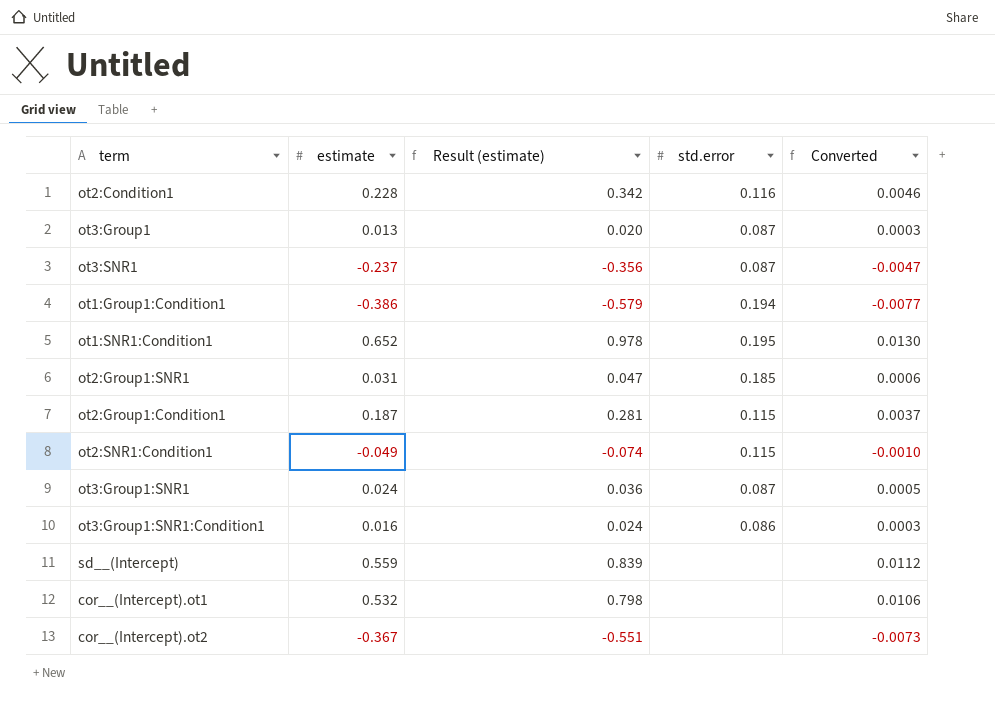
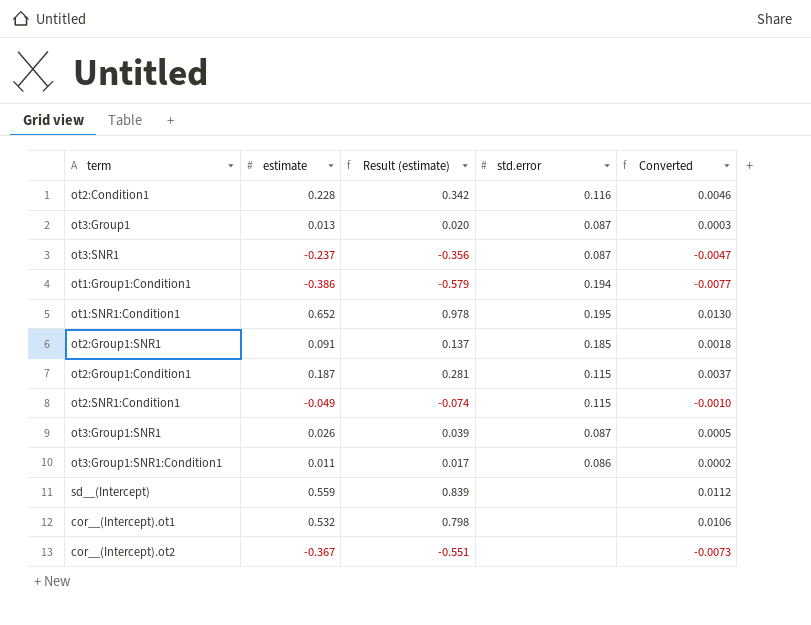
ot2:Group1:SNR1 | estimate: 0.031 -> 0.091
ot2:Group1:SNR1 | Result (estimate): 0.047 -> 0.137
ot2:Group1:SNR1 | Converted: 0.0006 -> 0.0018
ot3:Group1:SNR1 | estimate: 0.024 -> 0.026
ot3:Group1:SNR1 | Result (estimate): 0.036 -> 0.039
ot3:Group1:SNR1:Condition1 | estimate: 0.016 -> 0.011
ot3:Group1:SNR1:Condition1 | Result (estimate): 0.024 -> 0.017
ot3:Group1:SNR1:Condition1 | Converted: 0.0003 -> 0.0002

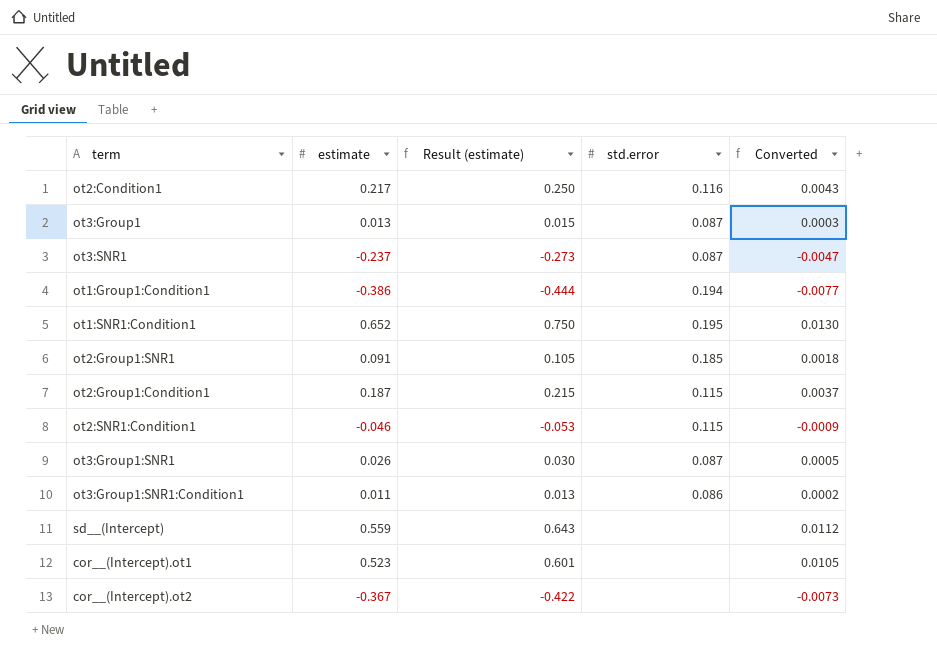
column Result (estimate) | formula: [estimate] * 1.5 -> [estimate] * 1.15
ot2:Condition1 | estimate: 0.228 -> 0.217
ot2:Condition1 | Converted: 0.0046 -> 0.0043
ot2:SNR1:Condition1 | estimate: -0.049 -> -0.046
ot2:SNR1:Condition1 | Converted: -0.0010 -> -0.0009
cor__(Intercept).ot1 | estimate: 0.532 -> 0.523
cor__(Intercept).ot1 | Converted: 0.0106 -> 0.0105

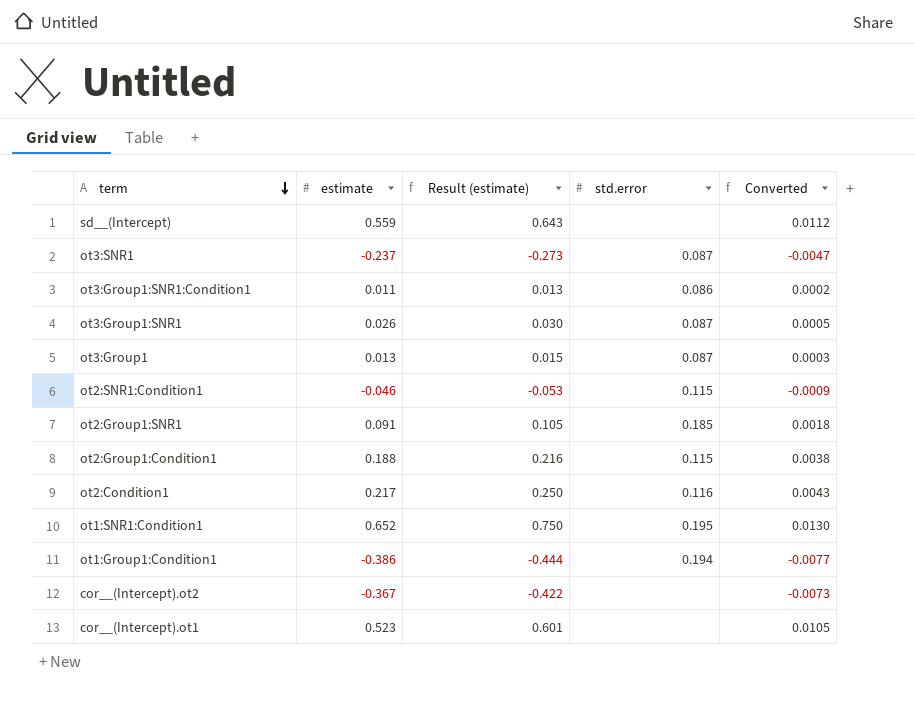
row order: none -> term descending
ot2:Group1:Condition1 | estimate: 0.187 -> 0.188
ot2:Group1:Condition1 | Result (estimate): 0.215 -> 0.216
ot2:Group1:Condition1 | Converted: 0.0037 -> 0.0038

